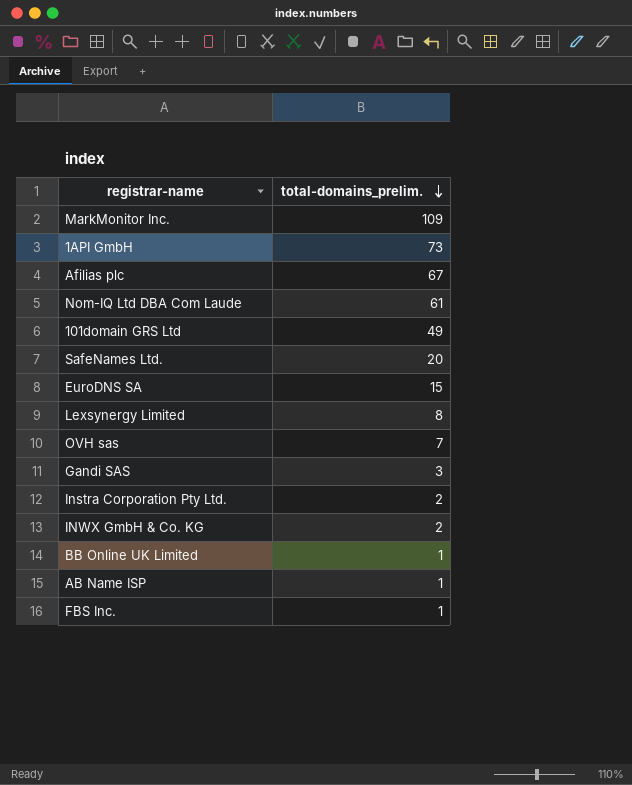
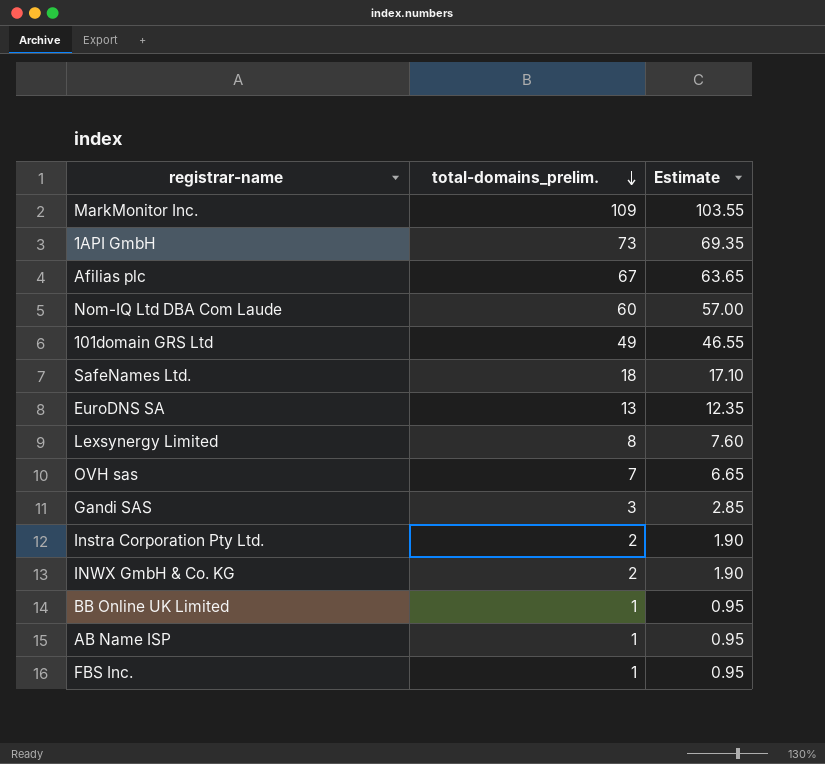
column Estimate | formula: none -> [total-domains_prelim.] * 0.95
Nom-IQ Ltd DBA Com Laude | total-domains_prelim.: 61 -> 60
SafeNames Ltd. | total-domains_prelim.: 20 -> 18
EuroDNS SA | total-domains_prelim.: 15 -> 13

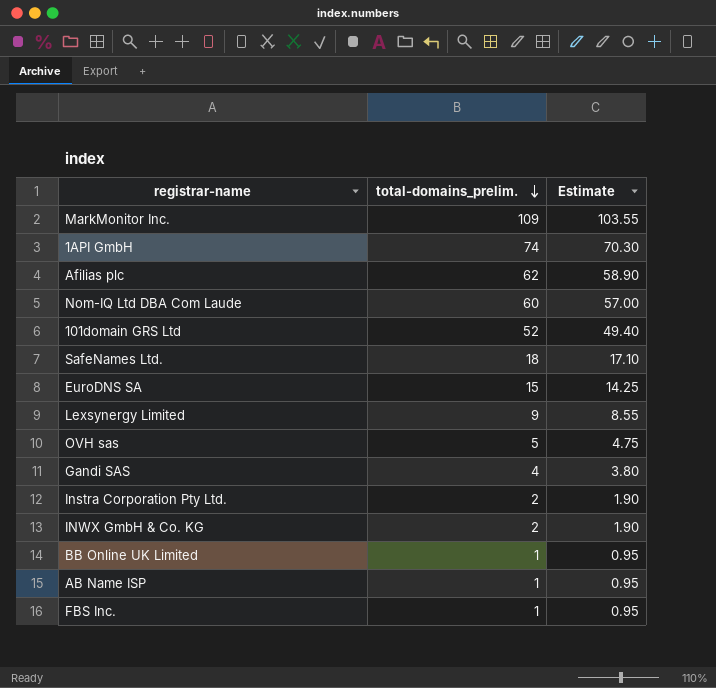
1API GmbH | total-domains_prelim.: 73 -> 74
1API GmbH | Estimate: 69.35 -> 70.30
Afilias plc | total-domains_prelim.: 67 -> 62
Afilias plc | Estimate: 63.65 -> 58.90
101domain GRS Ltd | total-domains_prelim.: 49 -> 52
101domain GRS Ltd | Estimate: 46.55 -> 49.40
EuroDNS SA | total-domains_prelim.: 13 -> 15
EuroDNS SA | Estimate: 12.35 -> 14.25
Lexsynergy Limited | total-domains_prelim.: 8 -> 9
Lexsynergy Limited | Estimate: 7.60 -> 8.55
OVH sas | total-domains_prelim.: 7 -> 5
OVH sas | Estimate: 6.65 -> 4.75
Gandi SAS | total-domains_prelim.: 3 -> 4
Gandi SAS | Estimate: 2.85 -> 3.80

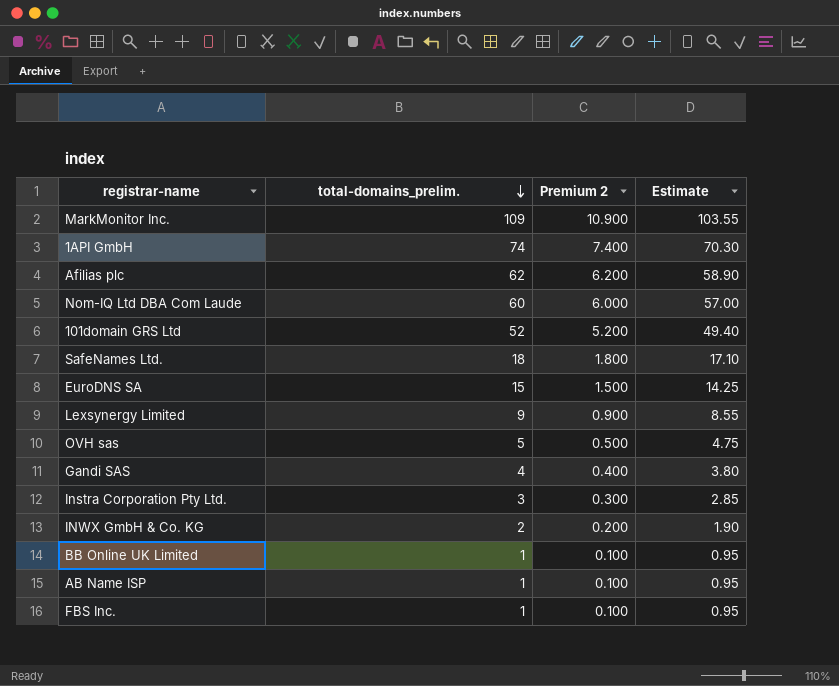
column Premium 2 | formula: none -> [total-domains_prelim.] * 0.1
Instra Corporation Pty Ltd. | total-domains_prelim.: 2 -> 3
Instra Corporation Pty Ltd. | Estimate: 1.90 -> 2.85

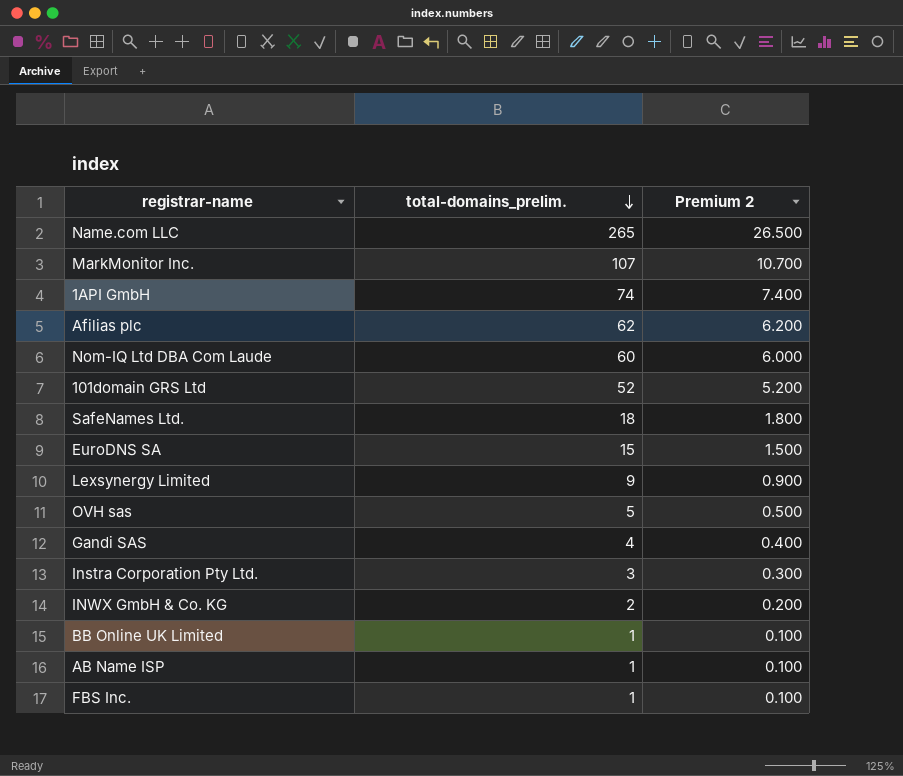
column Estimate | formula: [total-domains_prelim.] * 0.95 -> none
row Name.com LLC: none -> 265 | 26.500
MarkMonitor Inc. | total-domains_prelim.: 109 -> 107
MarkMonitor Inc. | Premium 2: 10.900 -> 10.700

